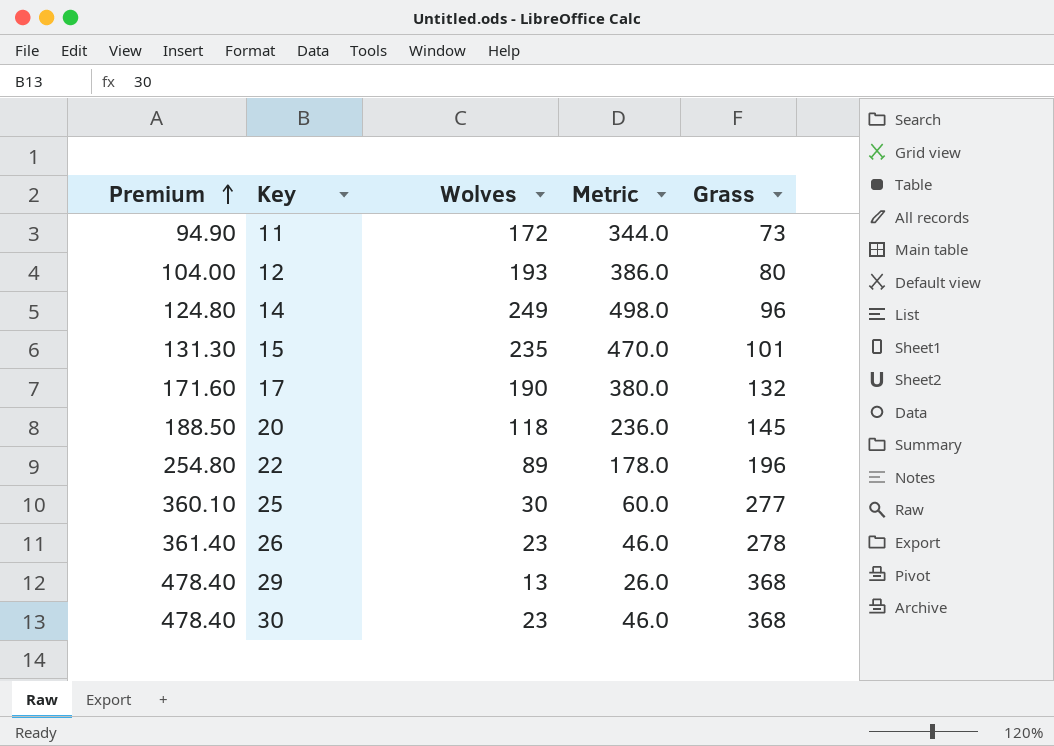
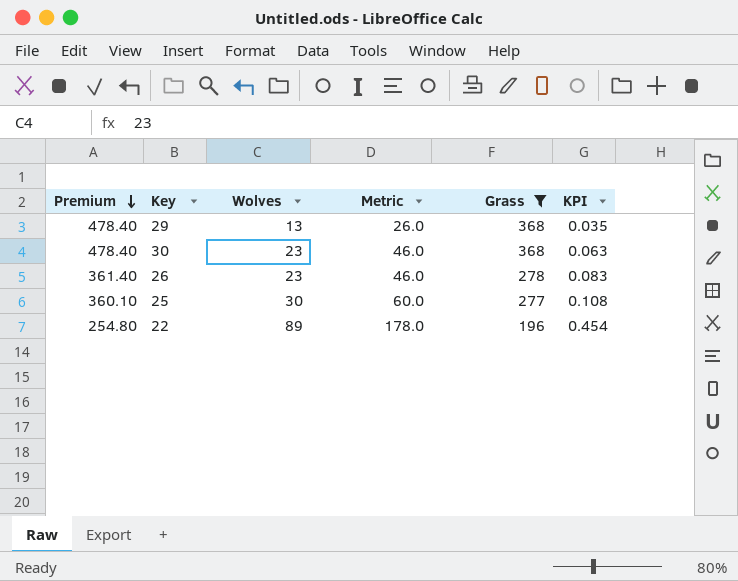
filter: none -> Grass >= 196
row order: Premium ascending -> Premium descending
column KPI | formula: none -> [Wolves] / [Grass]

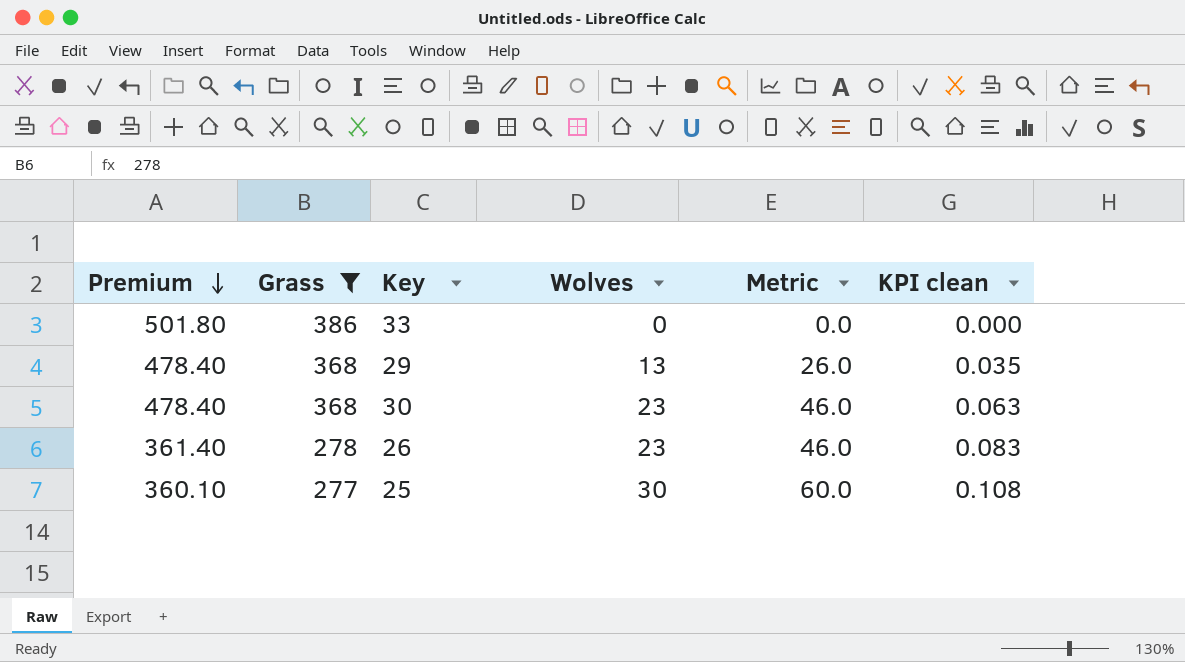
column Grass | position: 5 -> 2
column name: KPI -> KPI clean
row 22: 254.80 | 89 | 178.0 | 196 | 0.454 -> none
row 33: none -> 501.80 | 386 | 0 | 0.0 | 0.000

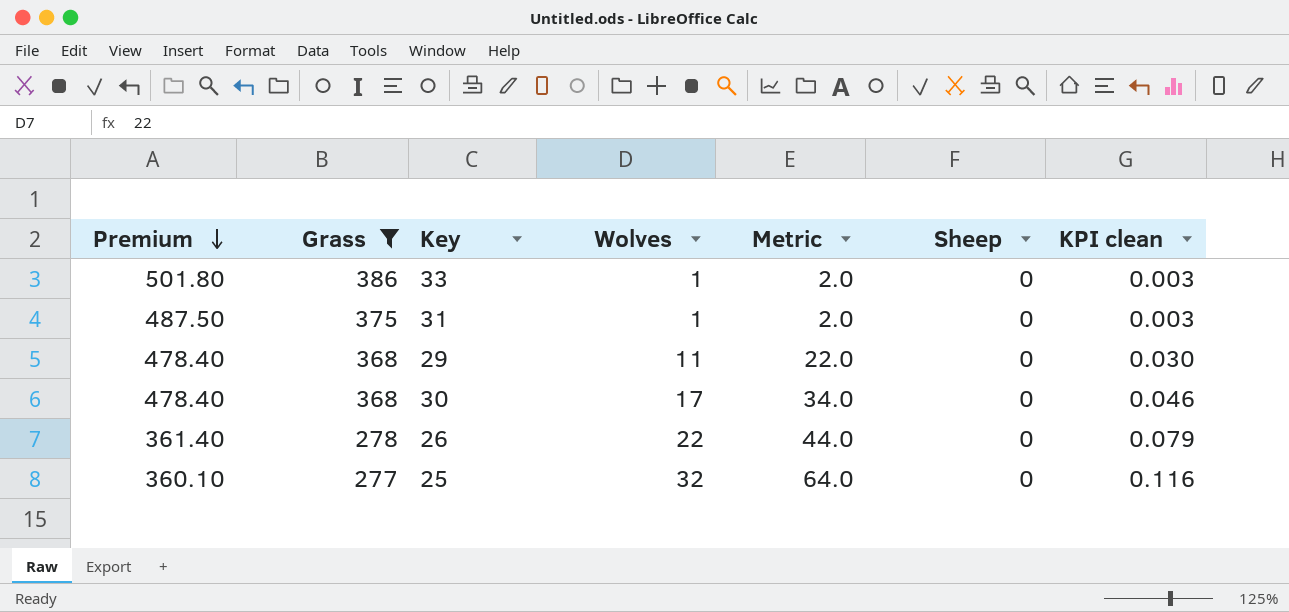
column Sheep | position: none -> 6
33 | Wolves: 0 -> 1
33 | Metric: 0.0 -> 2.0
33 | KPI clean: 0.000 -> 0.003
row 31: none -> 487.50 | 375 | 1 | 2.0 | 0 | 0.003
29 | Wolves: 13 -> 11
29 | Metric: 26.0 -> 22.0
29 | KPI clean: 0.035 -> 0.030
30 | Wolves: 23 -> 17
30 | Metric: 46.0 -> 34.0
30 | KPI clean: 0.063 -> 0.046
26 | Wolves: 23 -> 22
26 | Metric: 46.0 -> 44.0
26 | KPI clean: 0.083 -> 0.079
25 | Wolves: 30 -> 32
25 | Metric: 60.0 -> 64.0
25 | KPI clean: 0.108 -> 0.116

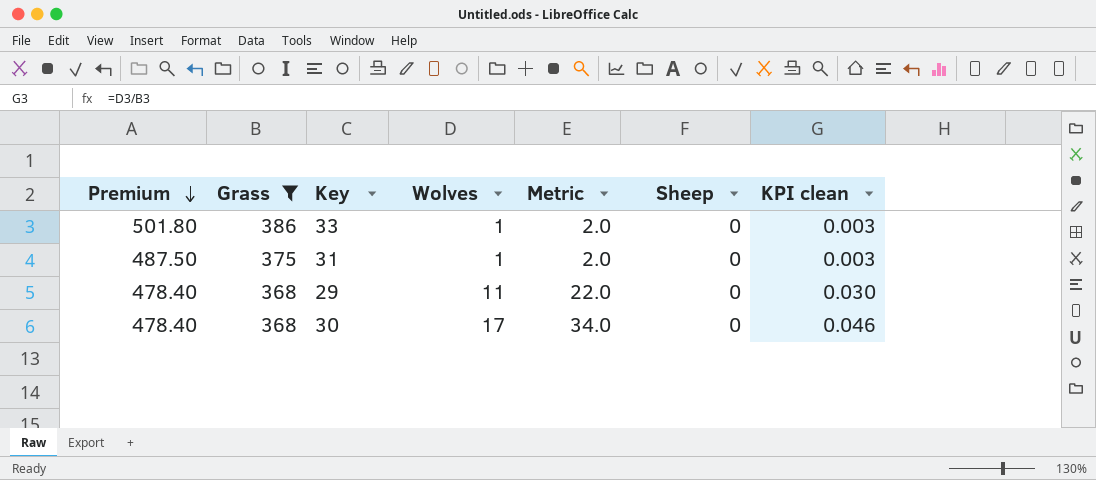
row 26: 361.40 | 278 | 22 | 44.0 | 0 | 0.079 -> none
row 25: 360.10 | 277 | 32 | 64.0 | 0 | 0.116 -> none

